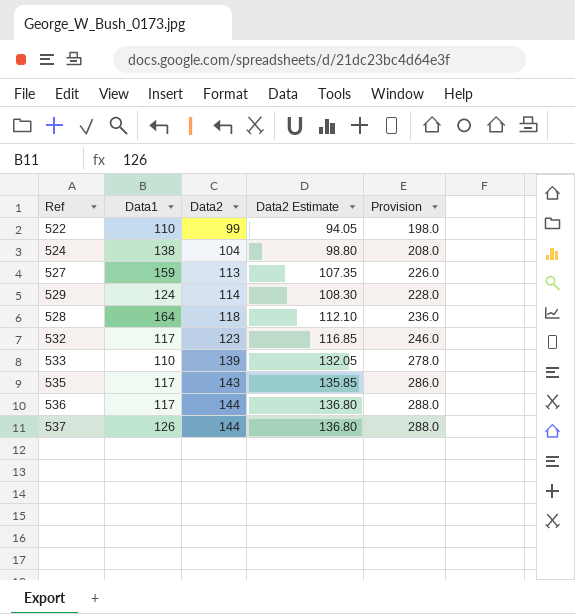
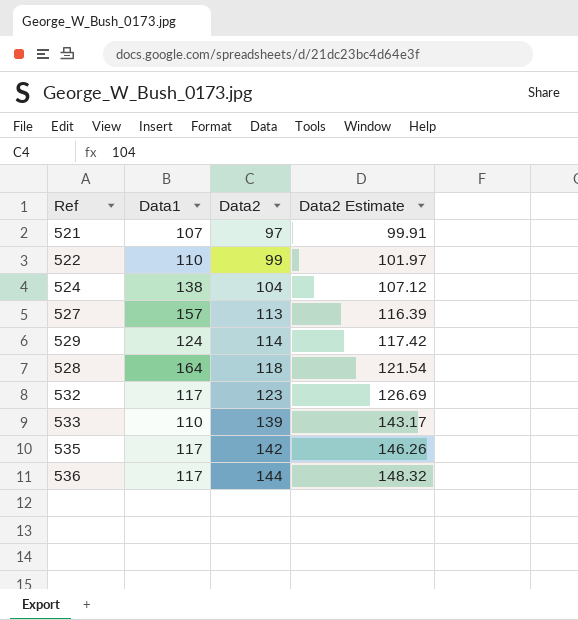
column Provision | formula: [Data2] * 2 -> none
column Data2 Estimate | formula: [Data2] * 0.95 -> [Data2] * 1.03
row 537: 126 | 144 | 136.80 | 288.0 -> none
row 521: none -> 107 | 97 | 99.91
527 | Data1: 159 -> 157
535 | Data2: 143 -> 142

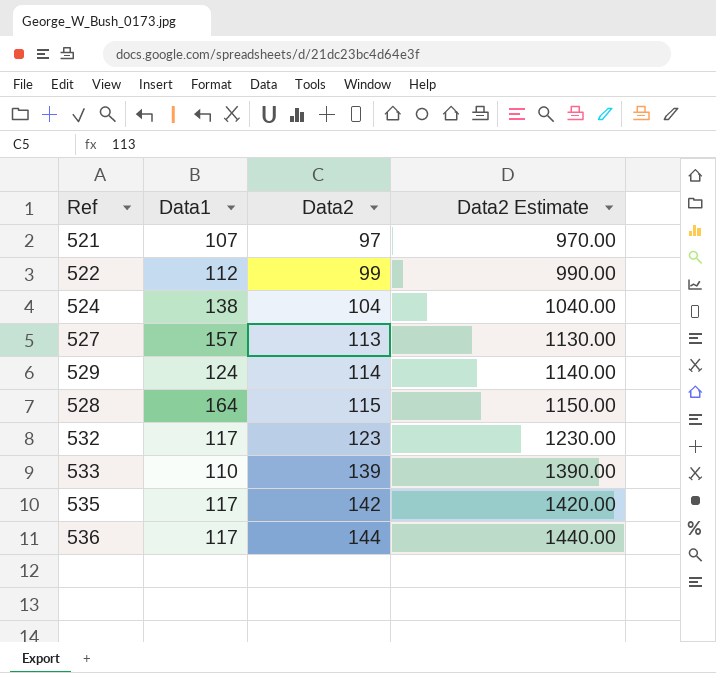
column Data2 Estimate | formula: [Data2] * 1.03 -> [Data2] * 10
522 | Data1: 110 -> 112
528 | Data2: 118 -> 115

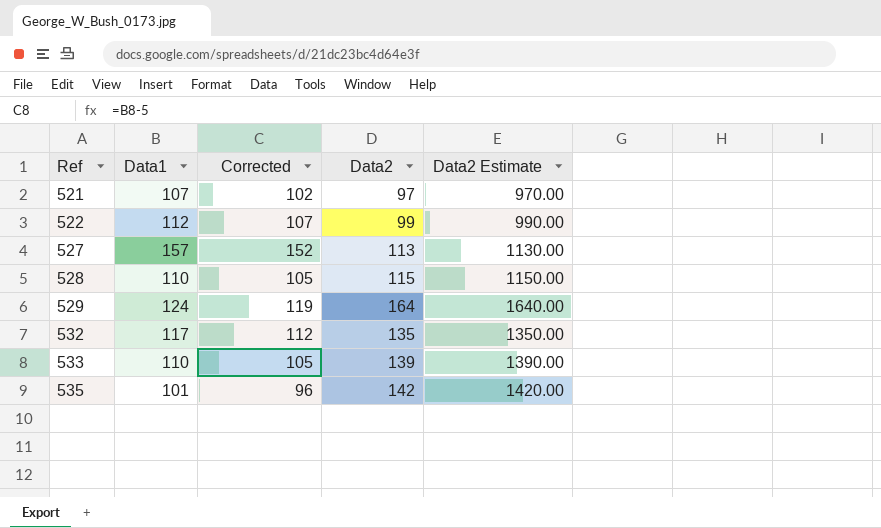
row order: Data2 ascending -> Ref ascending
column Corrected | formula: none -> [Data1] - 5
row 524: 138 | 104 | 1040.00 -> none
row 536: 117 | 144 | 1440.00 -> none
528 | Data1: 164 -> 110
529 | Data2: 114 -> 164
529 | Data2 Estimate: 1140.00 -> 1640.00
532 | Data2: 123 -> 135
532 | Data2 Estimate: 1230.00 -> 1350.00
535 | Data1: 117 -> 101

